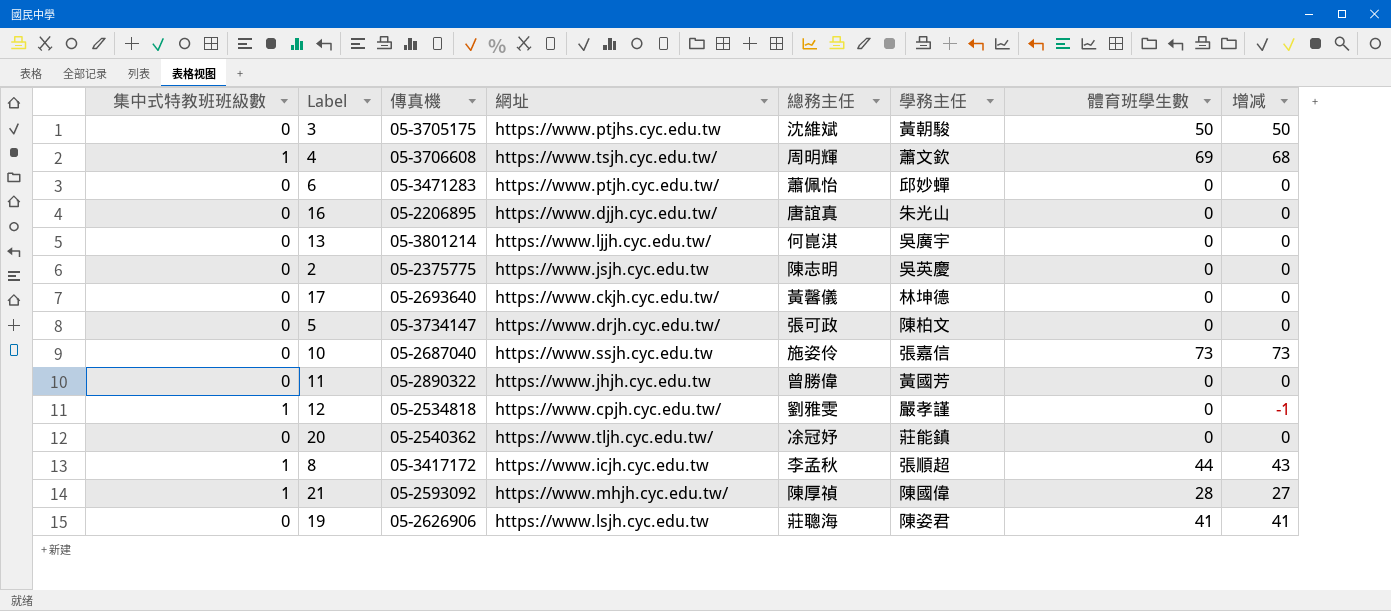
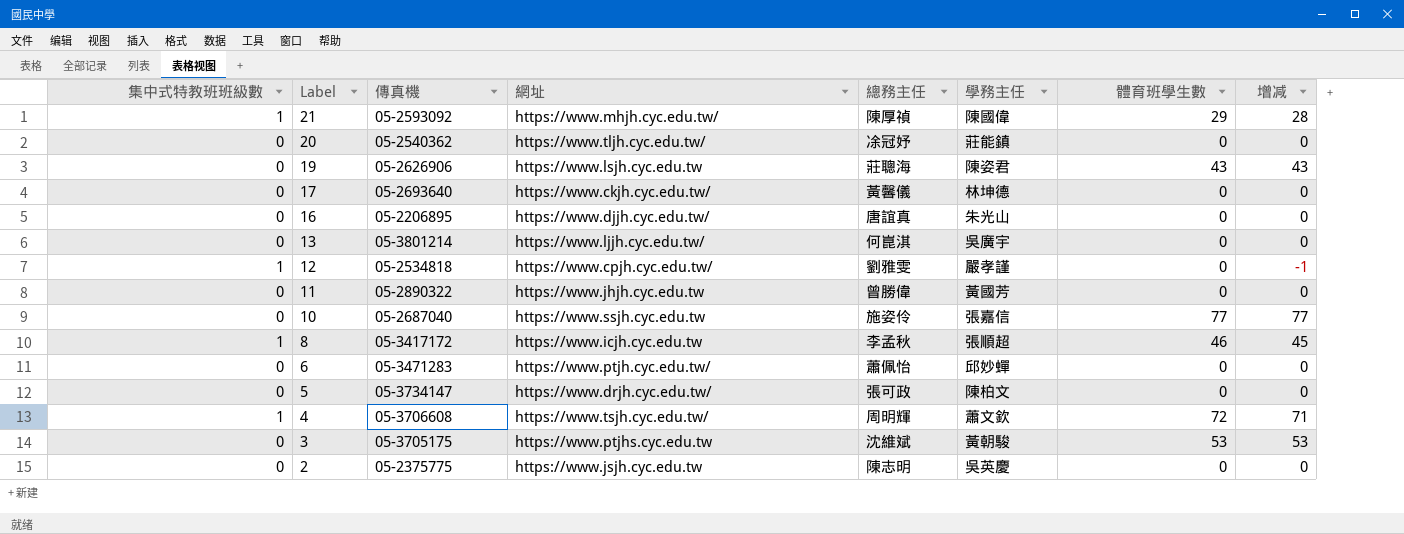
row order: none -> Label descending
21 | 體育班學生數: 28 -> 29
21 | 增减: 27 -> 28
19 | 體育班學生數: 41 -> 43
19 | 增减: 41 -> 43
10 | 體育班學生數: 73 -> 77
10 | 增减: 73 -> 77
8 | 體育班學生數: 44 -> 46
8 | 增减: 43 -> 45
4 | 體育班學生數: 69 -> 72
4 | 增减: 68 -> 71
3 | 體育班學生數: 50 -> 53
3 | 增减: 50 -> 53

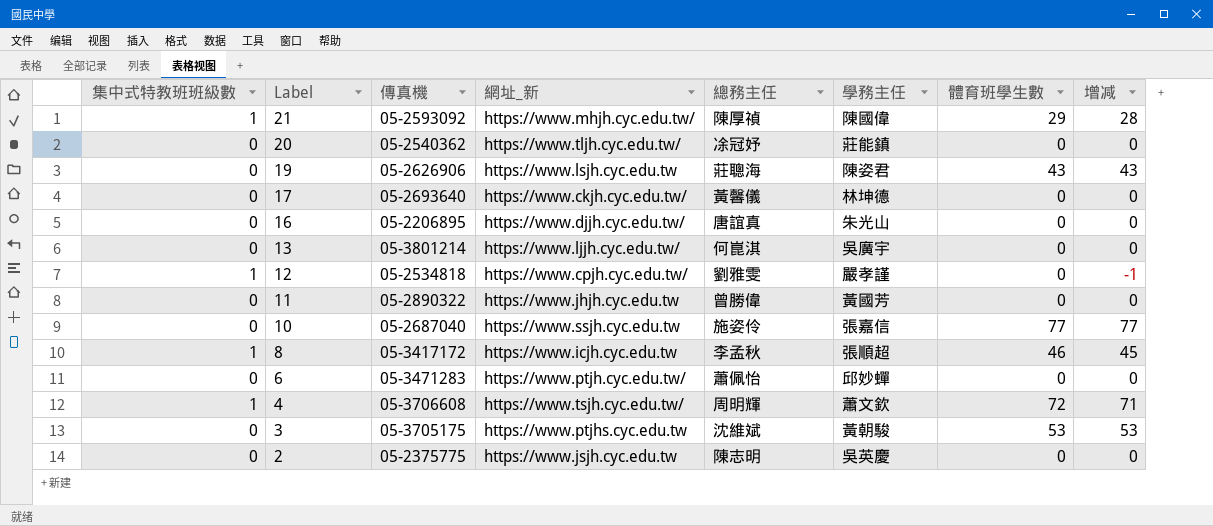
column name: 網址 -> 網址_新
row 5: 0 | 05-3734147 | https://www.drjh.cyc.edu.tw/ | 張可政 | 陳柏文 | 0 | 0 -> none

